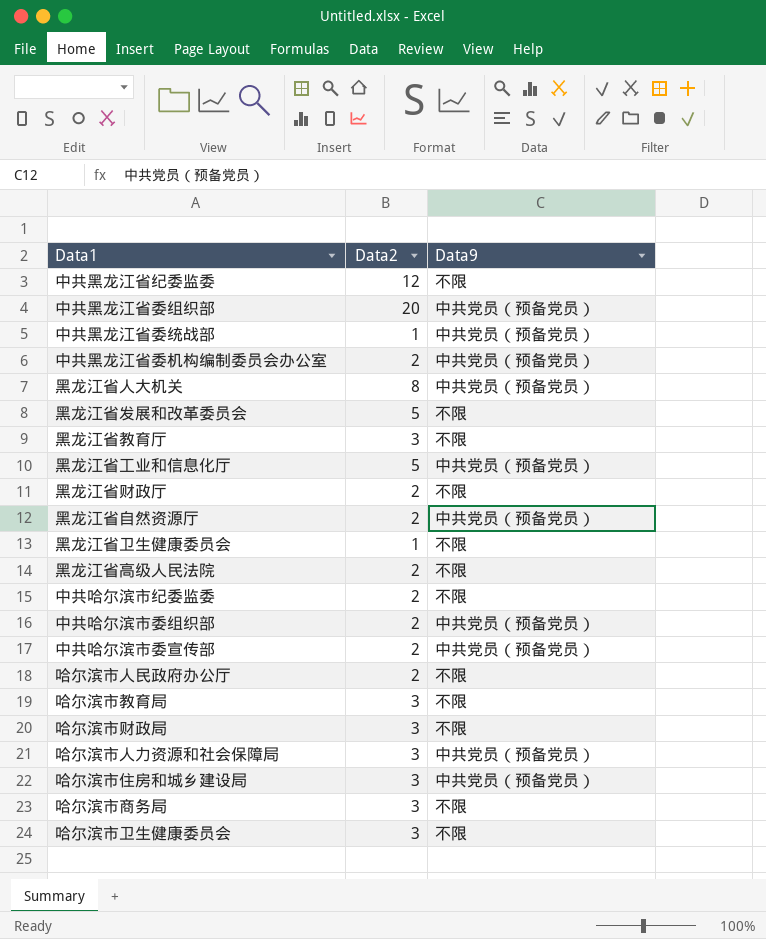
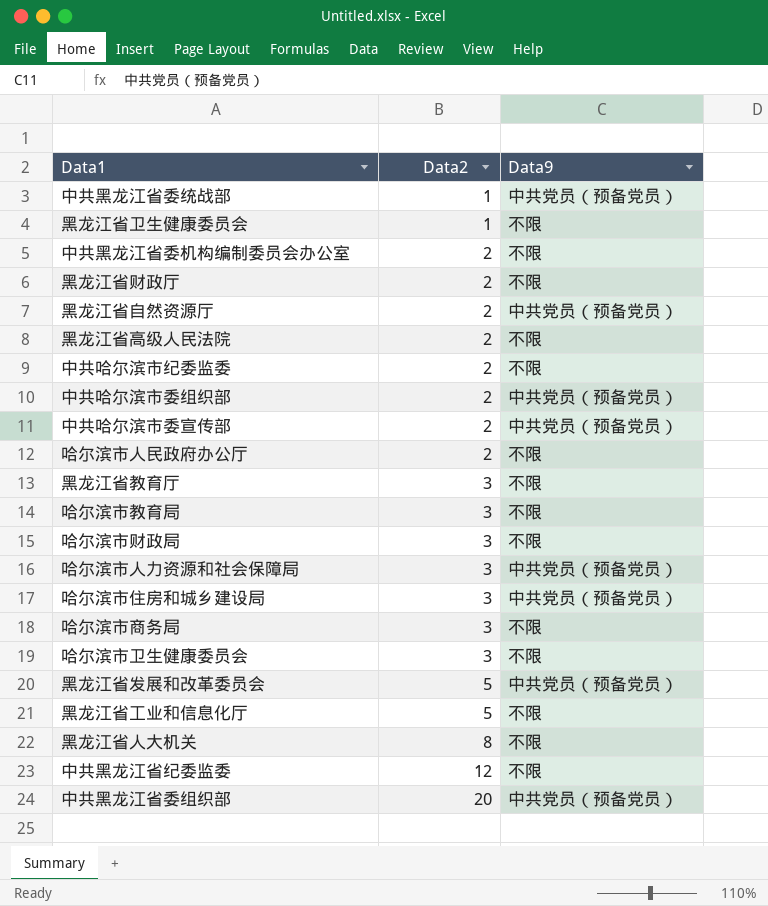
row order: none -> Data2 ascending
中共黑龙江省委机构编制委员会办公室 | Data9: 中共党员（预备党员） -> 不限
黑龙江省发展和改革委员会 | Data9: 不限 -> 中共党员（预备党员）
黑龙江省工业和信息化厅 | Data9: 中共党员（预备党员） -> 不限
黑龙江省人大机关 | Data9: 中共党员（预备党员） -> 不限

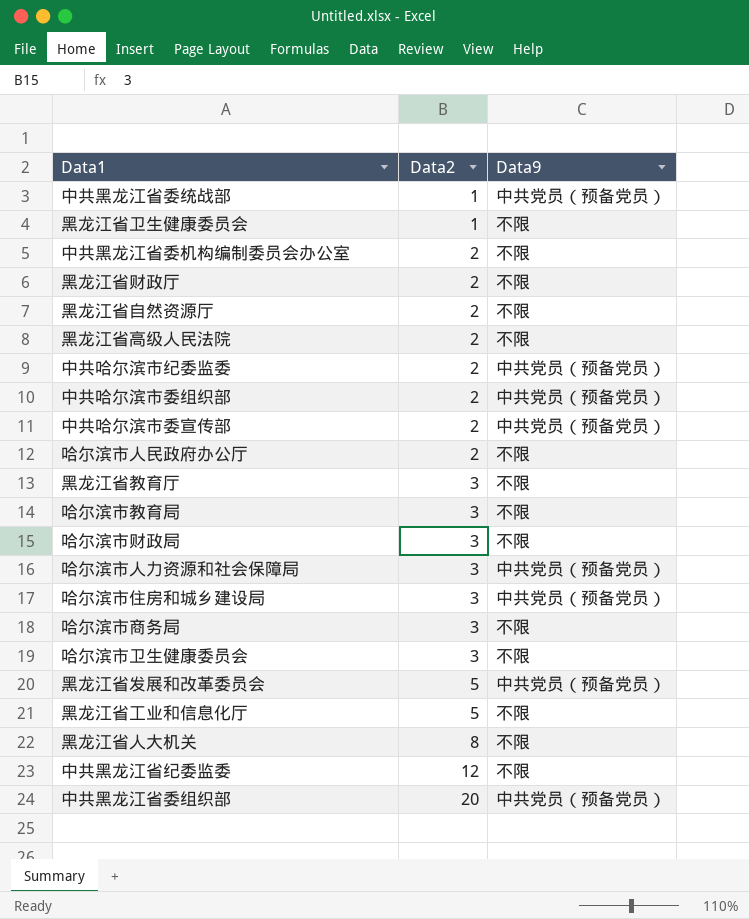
黑龙江省自然资源厅 | Data9: 中共党员（预备党员） -> 不限
中共哈尔滨市纪委监委 | Data9: 不限 -> 中共党员（预备党员）

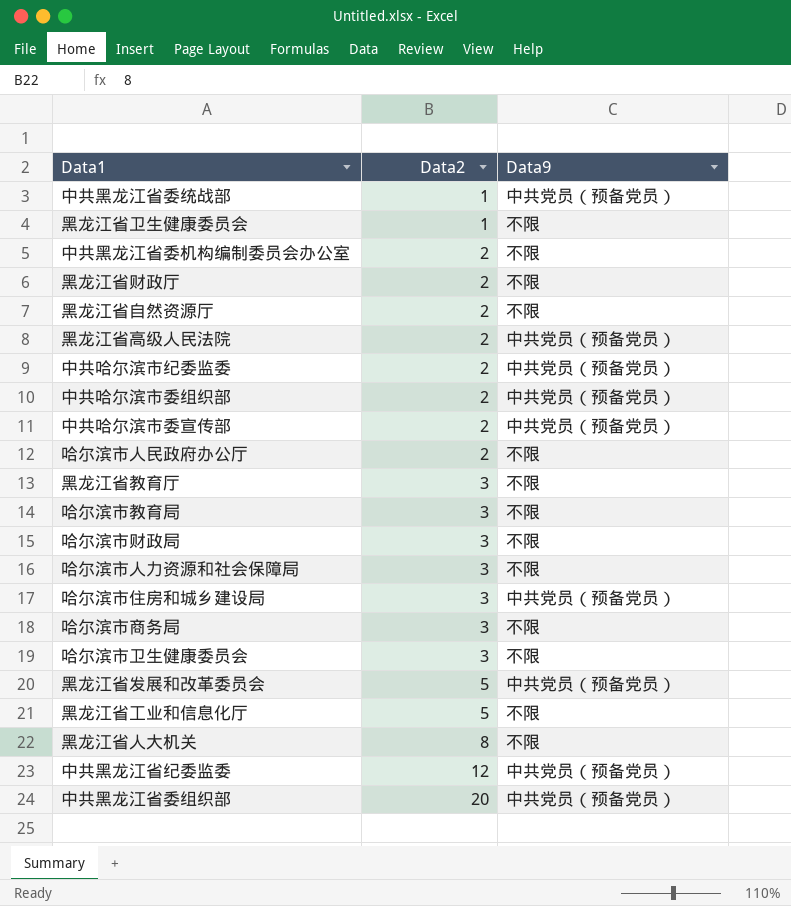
黑龙江省高级人民法院 | Data9: 不限 -> 中共党员（预备党员）
哈尔滨市人力资源和社会保障局 | Data9: 中共党员（预备党员） -> 不限
中共黑龙江省纪委监委 | Data9: 不限 -> 中共党员（预备党员）

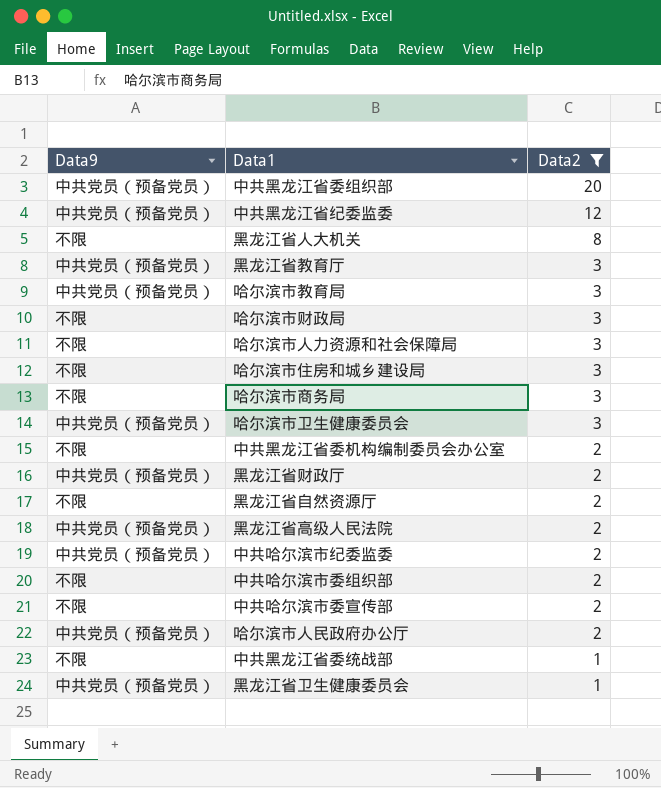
filter: none -> Data2 != 5
row order: Data2 ascending -> Data2 descending
column Data9 | position: 3 -> 1
黑龙江省教育厅 | Data9: 不限 -> 中共党员（预备党员）
哈尔滨市教育局 | Data9: 不限 -> 中共党员（预备党员）
哈尔滨市住房和城乡建设局 | Data9: 中共党员（预备党员） -> 不限
哈尔滨市卫生健康委员会 | Data9: 不限 -> 中共党员（预备党员）
黑龙江省财政厅 | Data9: 不限 -> 中共党员（预备党员）
中共哈尔滨市委组织部 | Data9: 中共党员（预备党员） -> 不限
中共哈尔滨市委宣传部 | Data9: 中共党员（预备党员） -> 不限
哈尔滨市人民政府办公厅 | Data9: 不限 -> 中共党员（预备党员）
中共黑龙江省委统战部 | Data9: 中共党员（预备党员） -> 不限
黑龙江省卫生健康委员会 | Data9: 不限 -> 中共党员（预备党员）

